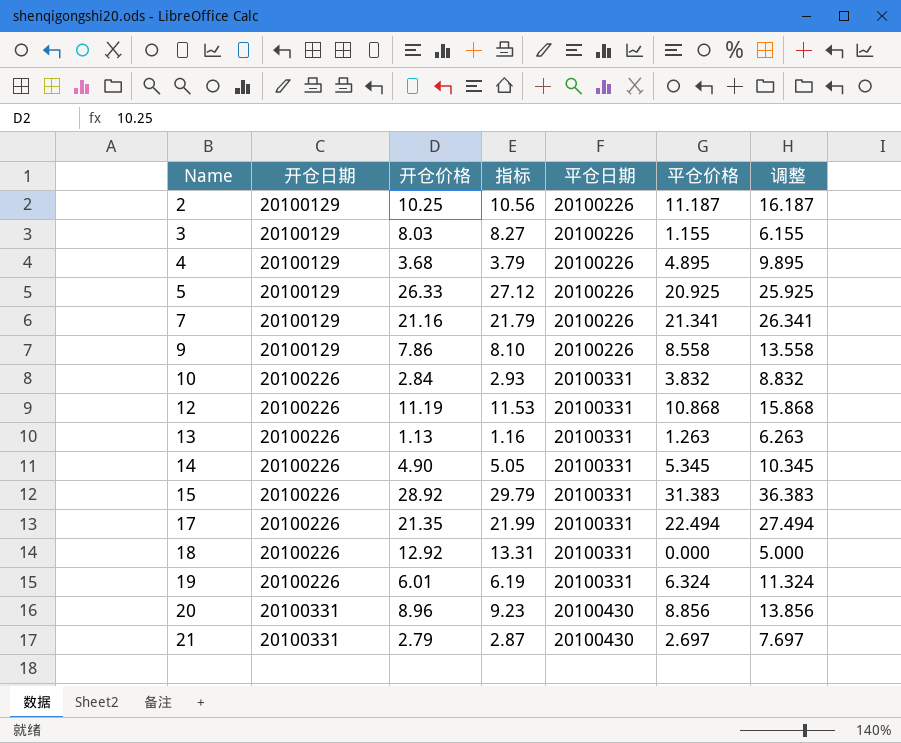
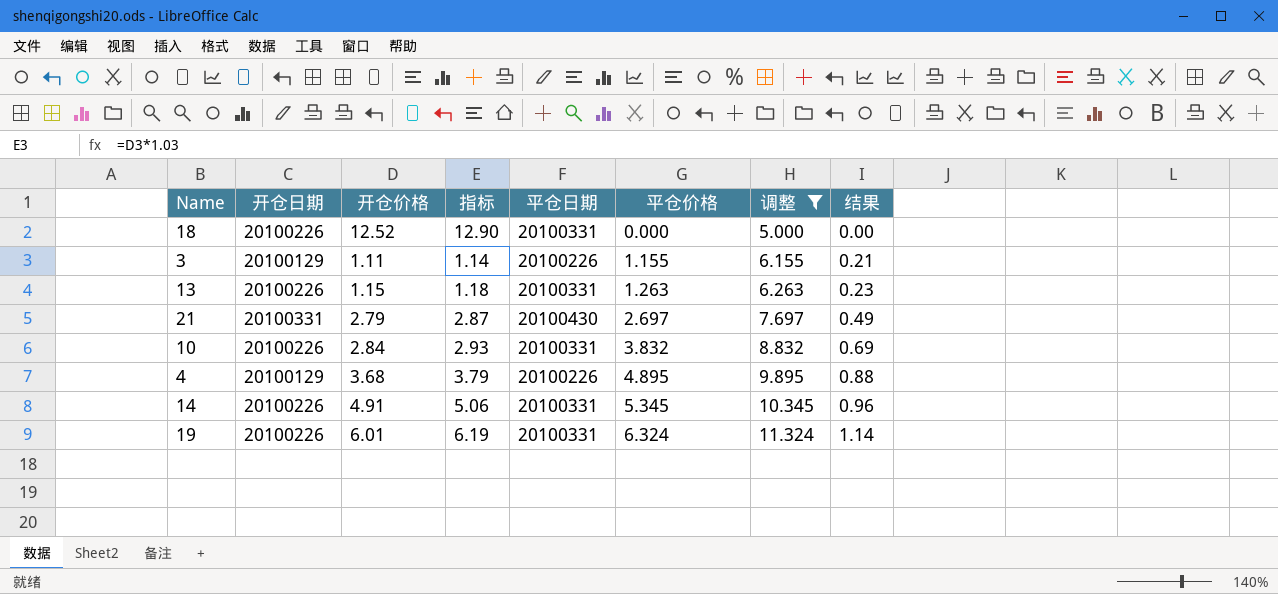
filter: none -> 调整 <= 11.324
row order: Name ascending -> 平仓价格 ascending
column 结果 | formula: none -> [平仓价格] * 0.18
18 | 开仓价格: 12.92 -> 12.52
18 | 指标: 13.31 -> 12.90
3 | 开仓价格: 8.03 -> 1.11
3 | 指标: 8.27 -> 1.14
13 | 开仓价格: 1.13 -> 1.15
13 | 指标: 1.16 -> 1.18
14 | 开仓价格: 4.90 -> 4.91
14 | 指标: 5.05 -> 5.06

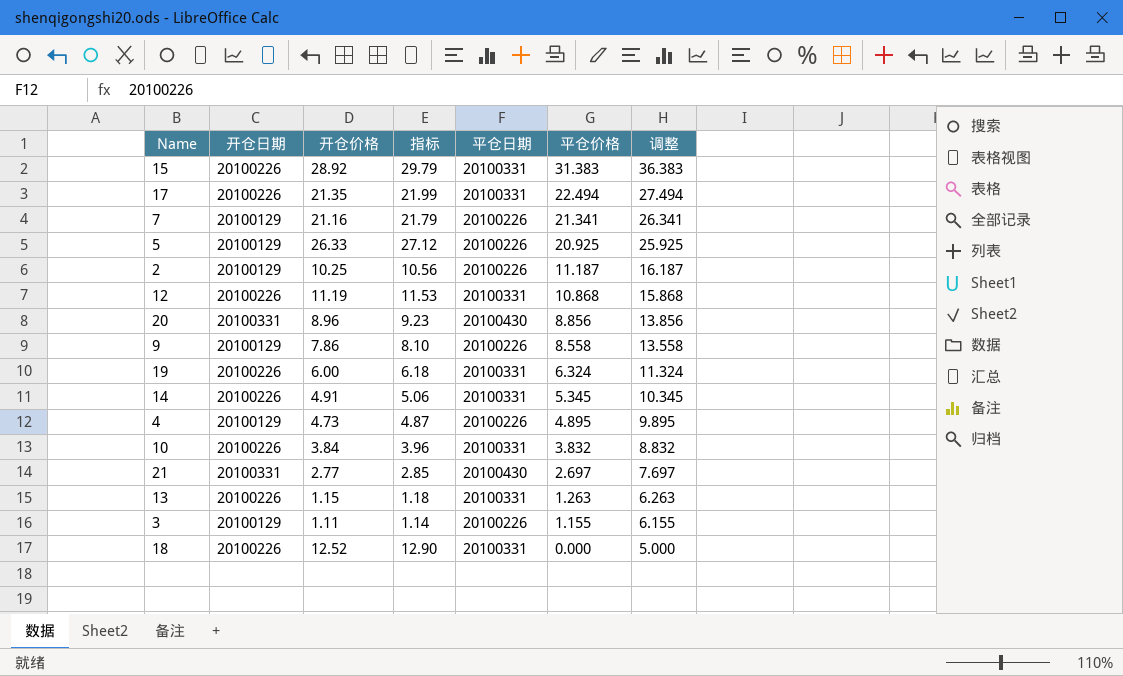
filter: 调整 <= 11.324 -> none
row order: 平仓价格 ascending -> 平仓价格 descending
column 结果 | formula: [平仓价格] * 0.18 -> none
19 | 开仓价格: 6.01 -> 6.00
19 | 指标: 6.19 -> 6.18
4 | 开仓价格: 3.68 -> 4.73
4 | 指标: 3.79 -> 4.87
10 | 开仓价格: 2.84 -> 3.84
10 | 指标: 2.93 -> 3.96
21 | 开仓价格: 2.79 -> 2.77
21 | 指标: 2.87 -> 2.85

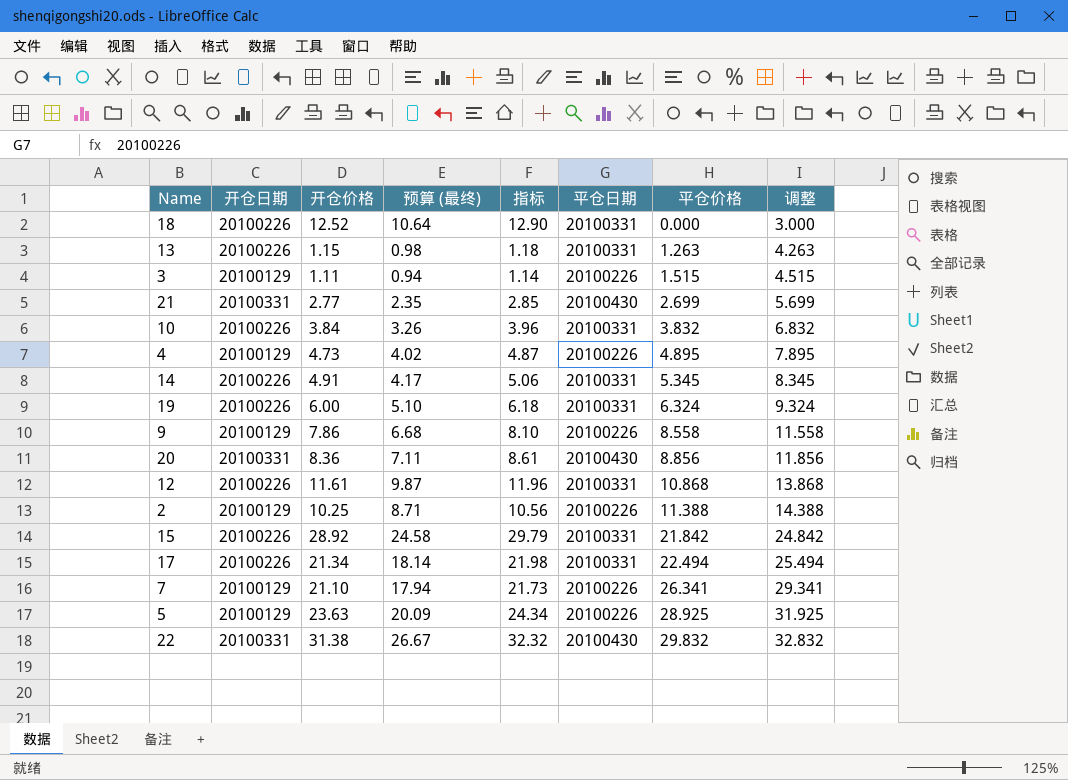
row order: 平仓价格 descending -> 平仓价格 ascending
column 预算 (最终) | formula: none -> [开仓价格] * 0.85
column 调整 | formula: [平仓价格] + 5 -> [平仓价格] + 3
3 | 平仓价格: 1.155 -> 1.515
21 | 平仓价格: 2.697 -> 2.699
20 | 开仓价格: 8.96 -> 8.36
20 | 指标: 9.23 -> 8.61
12 | 开仓价格: 11.19 -> 11.61
12 | 指标: 11.53 -> 11.96
2 | 平仓价格: 11.187 -> 11.388
15 | 平仓价格: 31.383 -> 21.842
17 | 开仓价格: 21.35 -> 21.34
17 | 指标: 21.99 -> 21.98
7 | 开仓价格: 21.16 -> 21.10
7 | 指标: 21.79 -> 21.73
7 | 平仓价格: 21.341 -> 26.341
5 | 开仓价格: 26.33 -> 23.63
5 | 指标: 27.12 -> 24.34
5 | 平仓价格: 20.925 -> 28.925
row 22: none -> 20100331 | 31.38 | 26.67 | 32.32 | 20100430 | 29.832 | 32.832

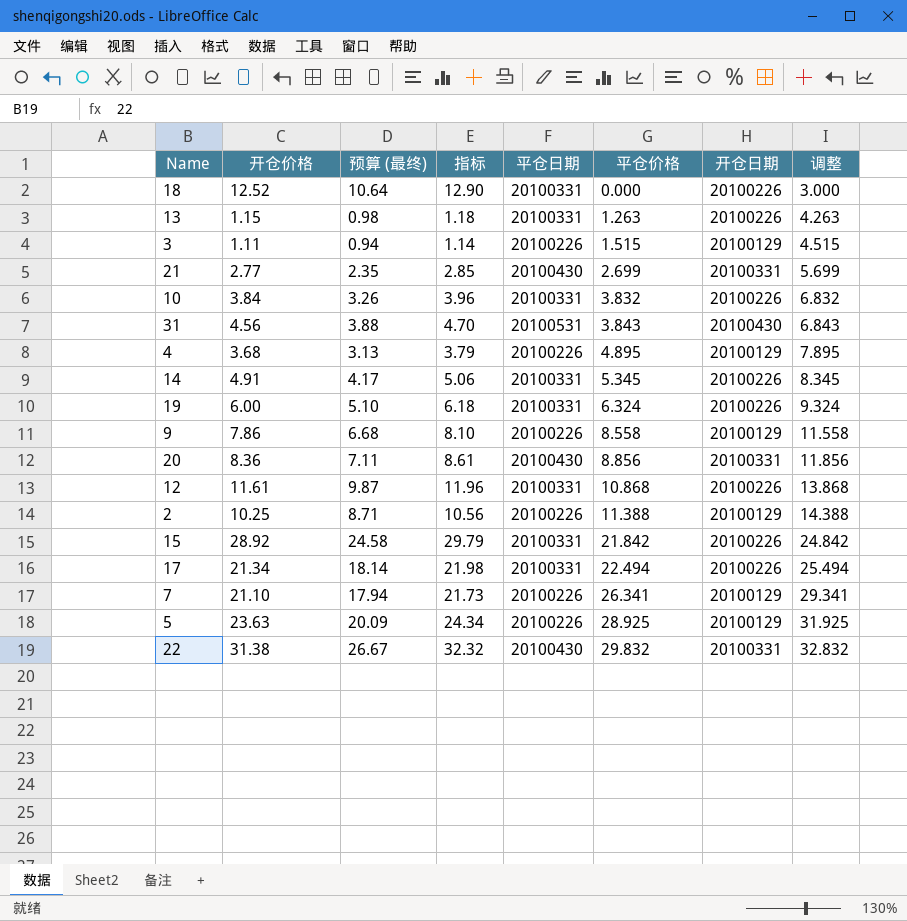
column 开仓日期 | position: 2 -> 7
row 31: none -> 4.56 | 3.88 | 4.70 | 20100531 | 3.843 | 20100430 | 6.843
4 | 开仓价格: 4.73 -> 3.68
4 | 预算 (最终): 4.02 -> 3.13
4 | 指标: 4.87 -> 3.79

